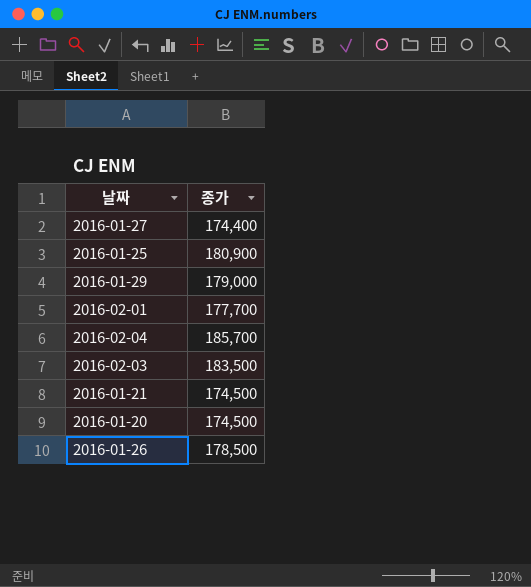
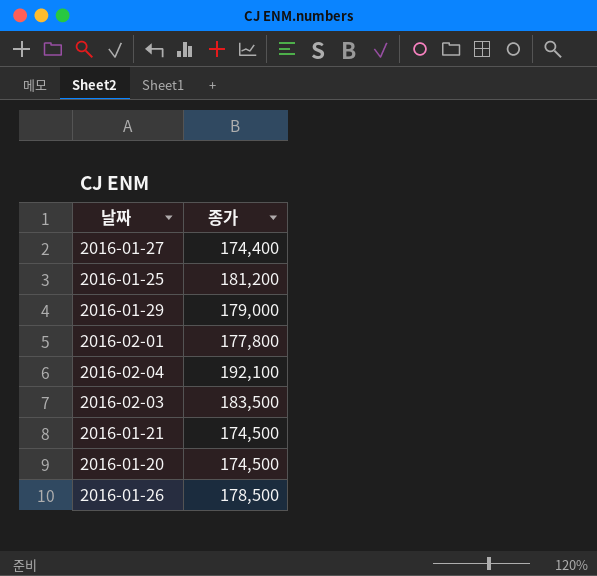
2016-01-25 | 종가: 180,900 -> 181,200
2016-02-01 | 종가: 177,700 -> 177,800
2016-02-04 | 종가: 185,700 -> 192,100

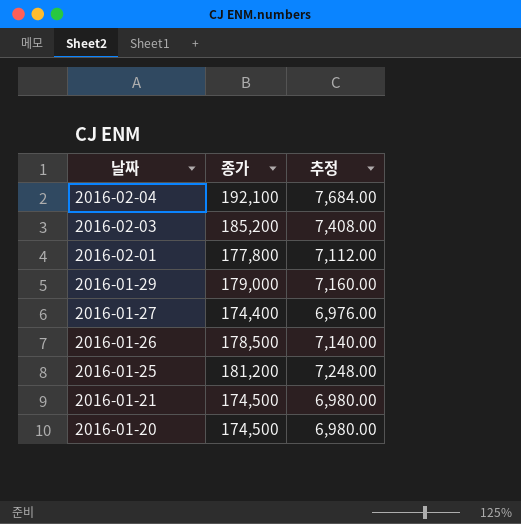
row order: none -> 날짜 descending
column 추정 | formula: none -> [종가] * 0.04
2016-02-03 | 종가: 183,500 -> 185,200

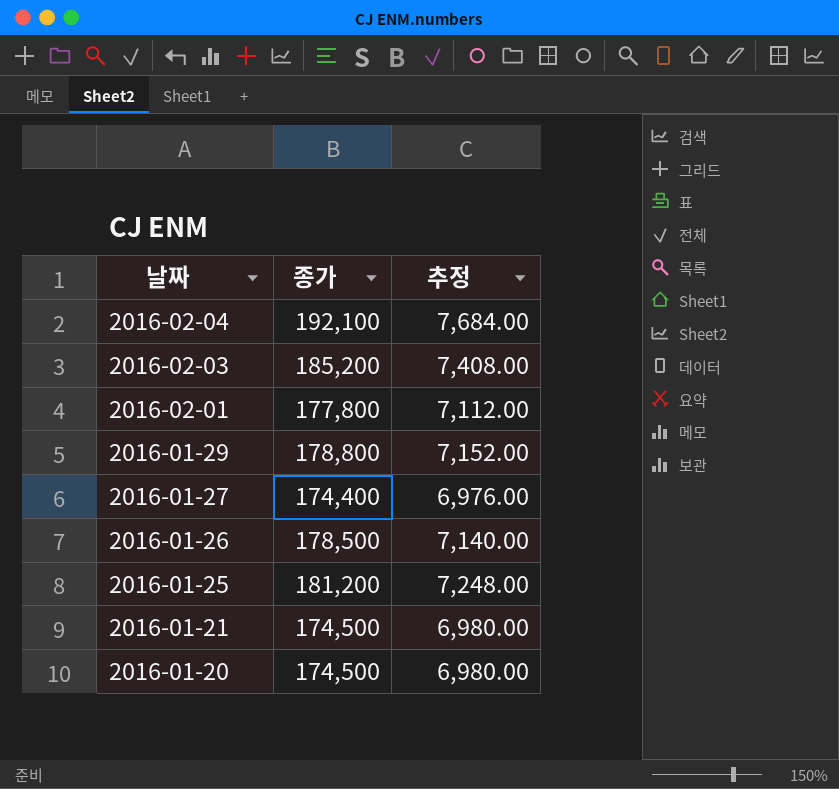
2016-01-29 | 종가: 179,000 -> 178,800
2016-01-29 | 추정: 7,160.00 -> 7,152.00

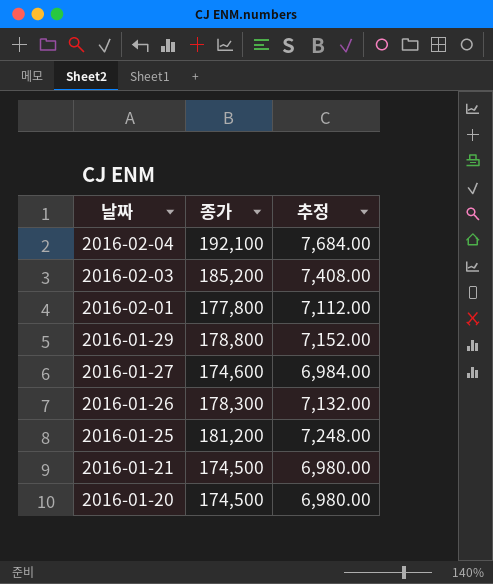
2016-01-27 | 종가: 174,400 -> 174,600
2016-01-27 | 추정: 6,976.00 -> 6,984.00
2016-01-26 | 종가: 178,500 -> 178,300
2016-01-26 | 추정: 7,140.00 -> 7,132.00

